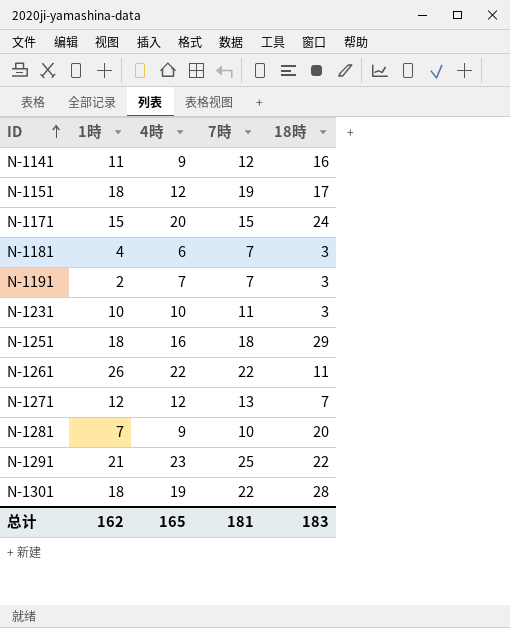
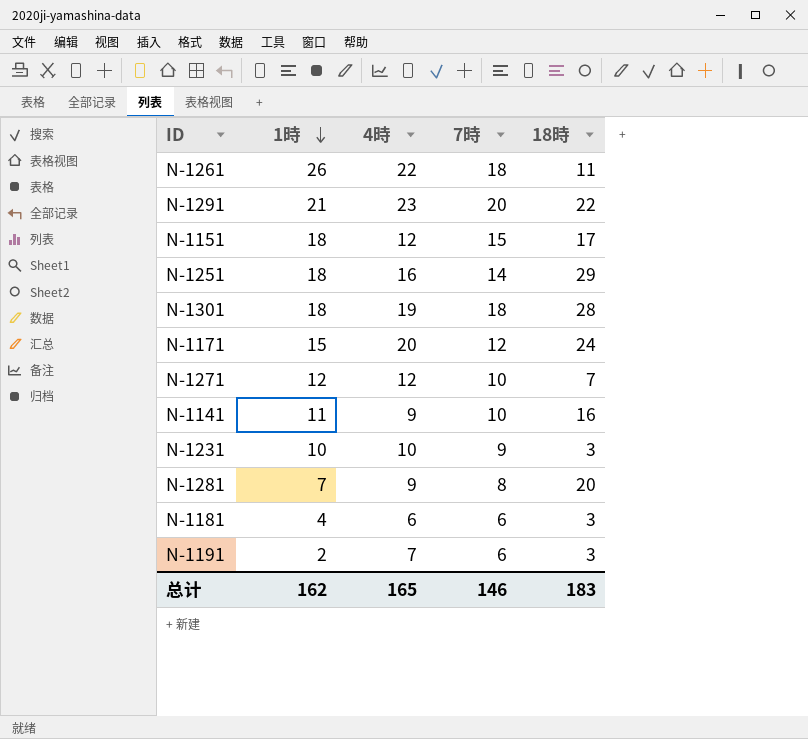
row order: ID ascending -> 1時 descending
N-1261 | 7時: 22 -> 18
N-1291 | 7時: 25 -> 20
N-1151 | 7時: 19 -> 15
N-1251 | 7時: 18 -> 14
N-1301 | 7時: 22 -> 18
N-1171 | 7時: 15 -> 12
N-1271 | 7時: 13 -> 10
N-1141 | 7時: 12 -> 10
N-1231 | 7時: 11 -> 9
N-1281 | 7時: 10 -> 8
N-1181 | 7時: 7 -> 6
N-1191 | 7時: 7 -> 6
总计 | 7時: 181 -> 146

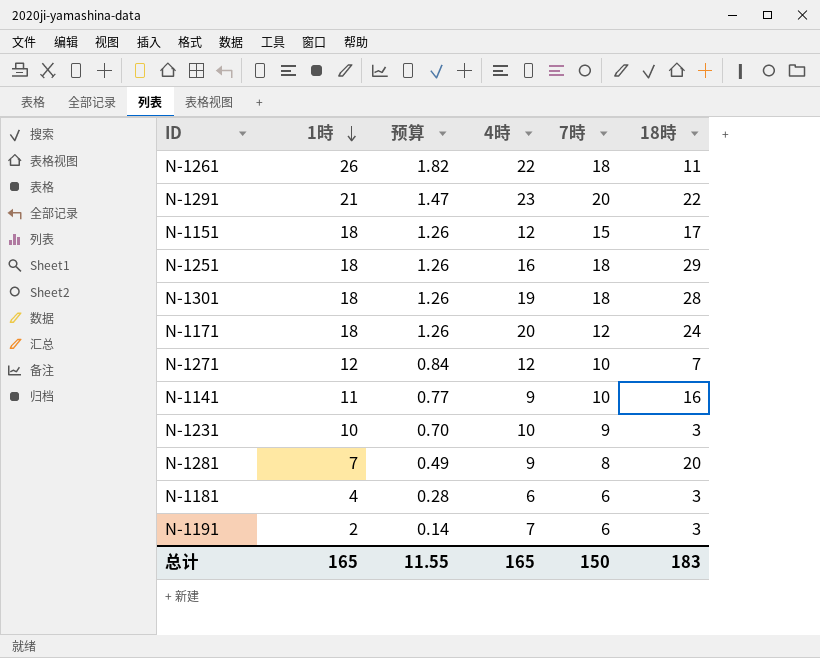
column 预算 | formula: none -> [1時] * 0.07
N-1251 | 7時: 14 -> 18
N-1171 | 1時: 15 -> 18
总计 | 1時: 162 -> 165
总计 | 7時: 146 -> 150

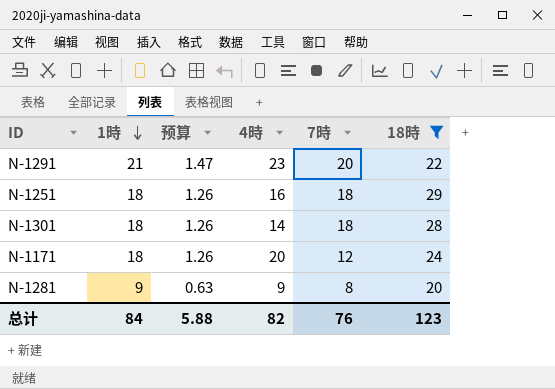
filter: none -> 18時 >= 20
N-1301 | 4時: 19 -> 14
N-1281 | 1時: 7 -> 9
N-1281 | 预算: 0.49 -> 0.63
总计 | 1時: 165 -> 84
总计 | 预算: 11.55 -> 5.88
总计 | 4時: 165 -> 82
总计 | 7時: 150 -> 76
总计 | 18時: 183 -> 123

